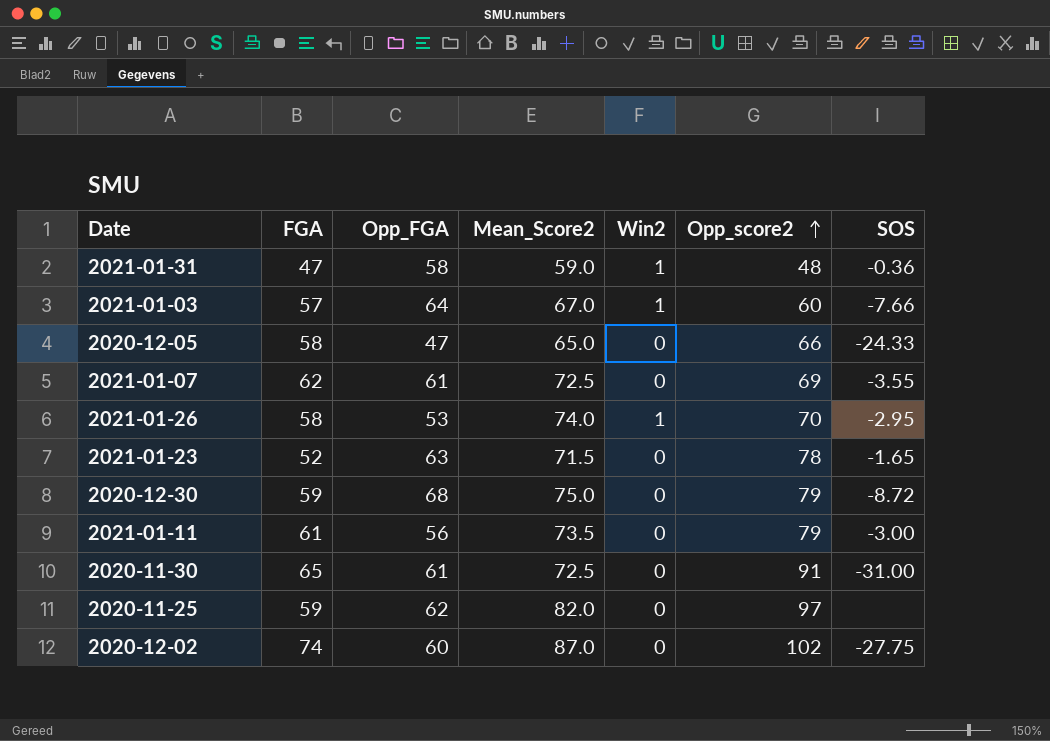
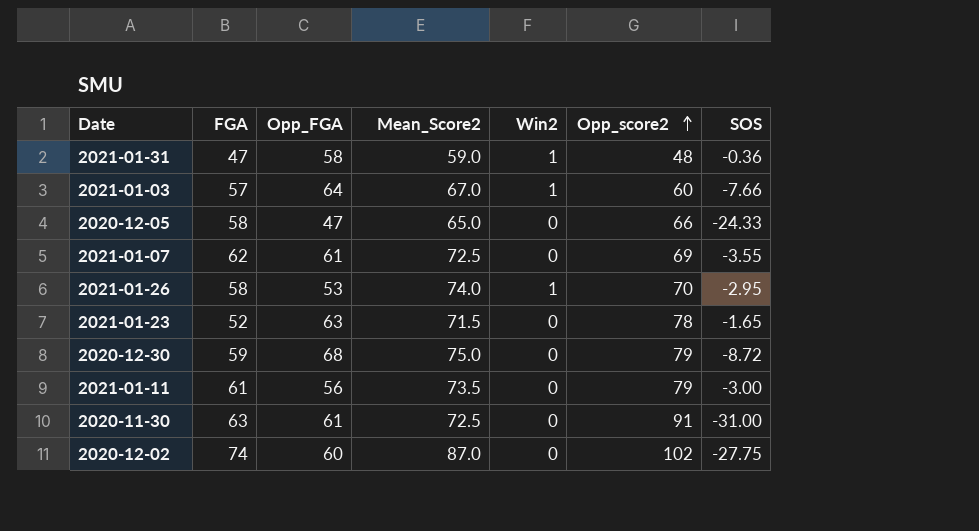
row 2020-11-25: 59 | 62 | 82.0 | 0 | 97 | none -> none
2020-11-30 | FGA: 65 -> 63

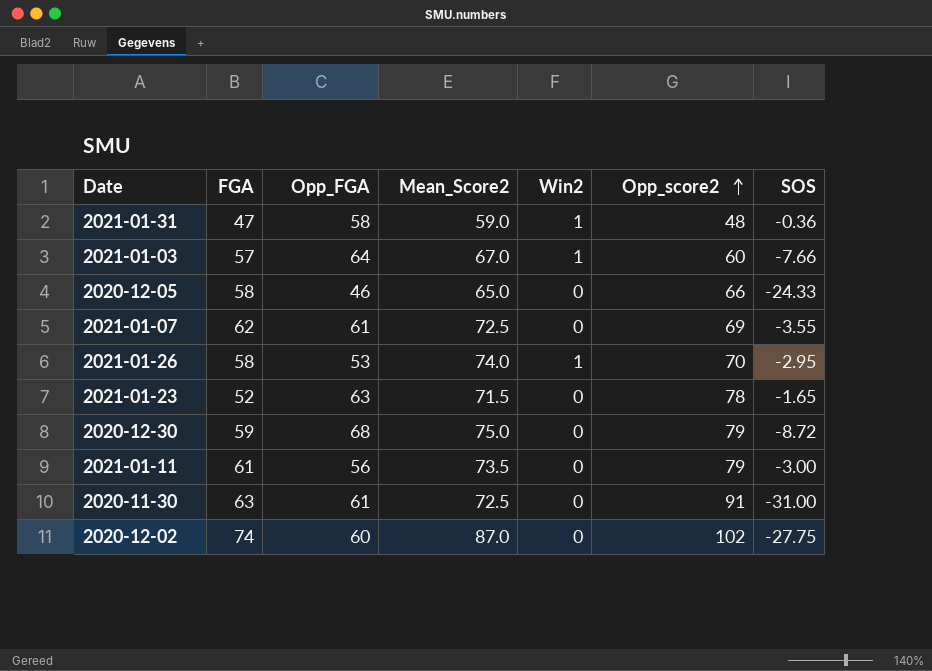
2020-12-05 | Opp_FGA: 47 -> 46

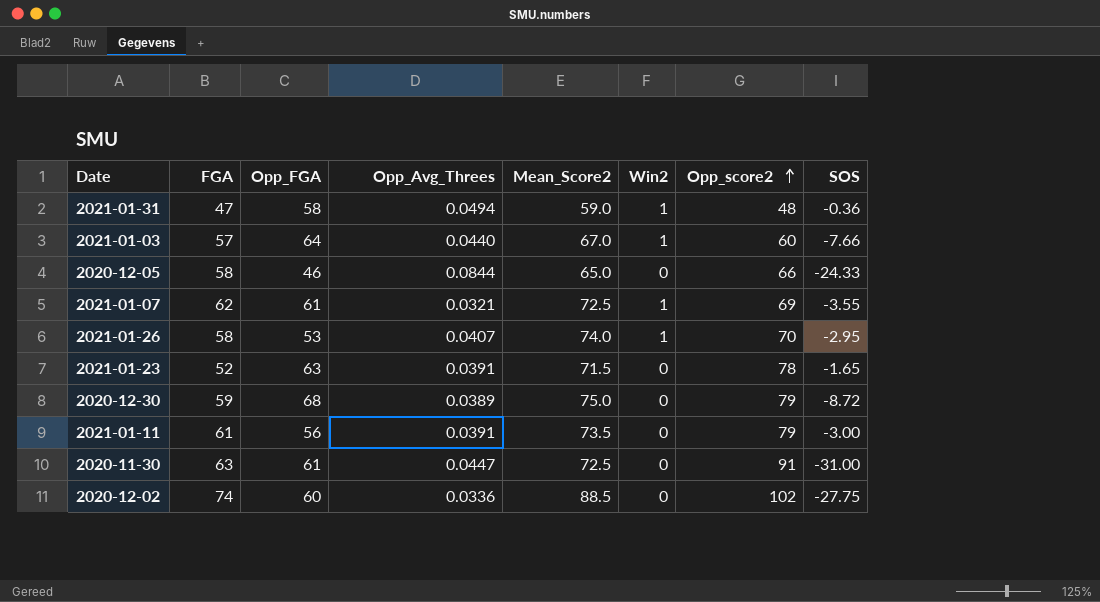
column Opp_Avg_Threes | position: none -> 4
2021-01-07 | Win2: 0 -> 1
2020-12-02 | Mean_Score2: 87.0 -> 88.5

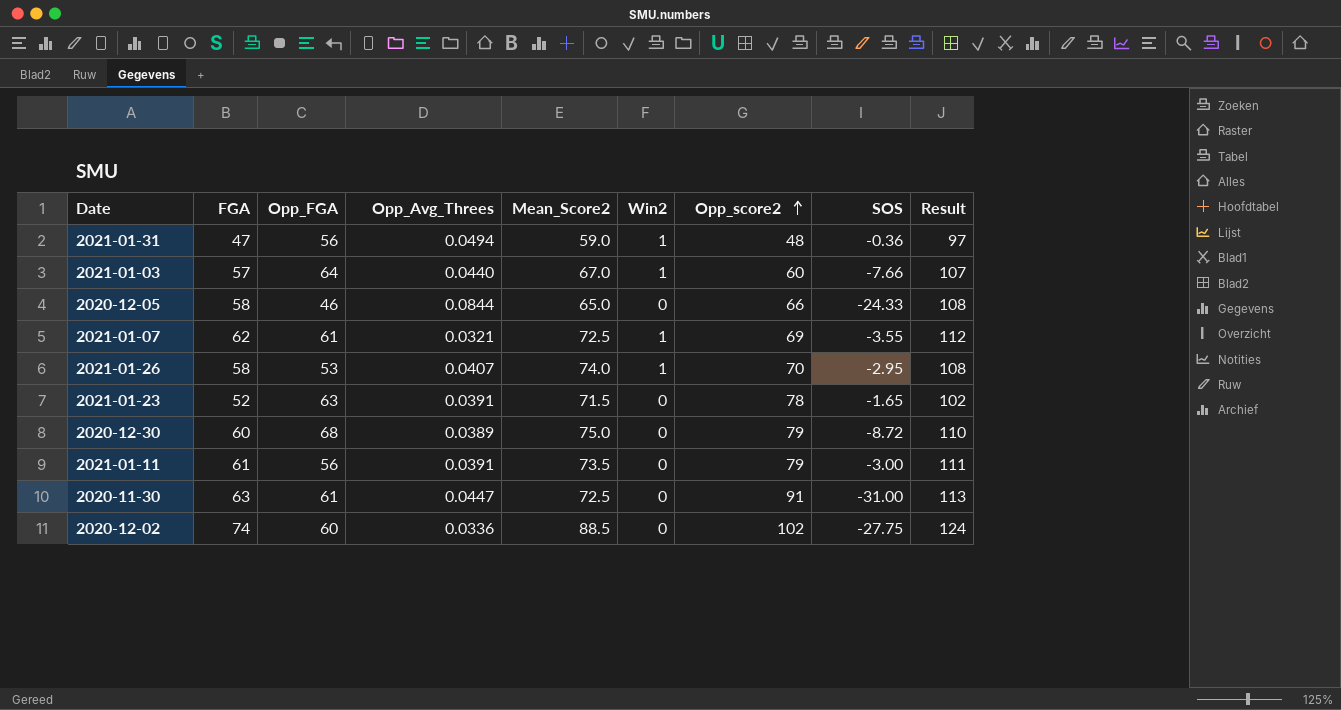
column Result | formula: none -> [FGA] + 50
2021-01-31 | Opp_FGA: 58 -> 56
2020-12-30 | FGA: 59 -> 60

